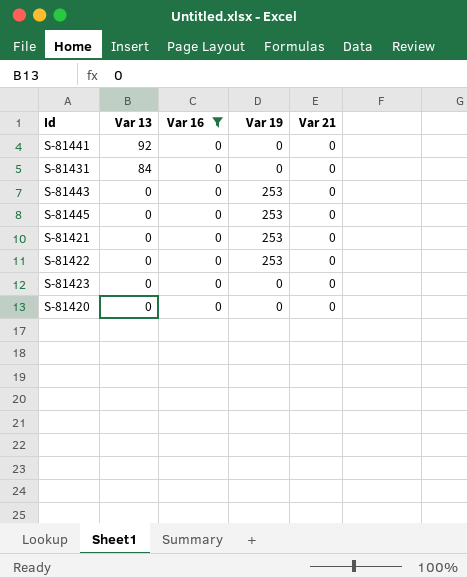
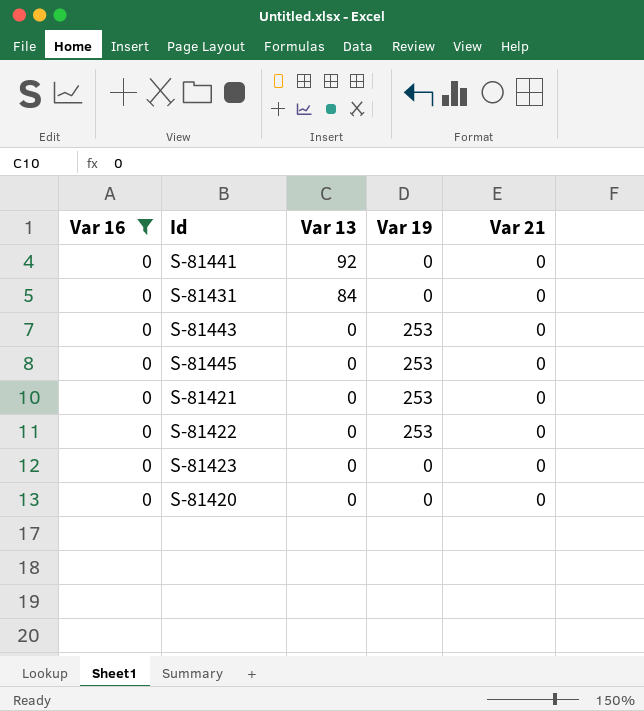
column Var 16 | position: 3 -> 1

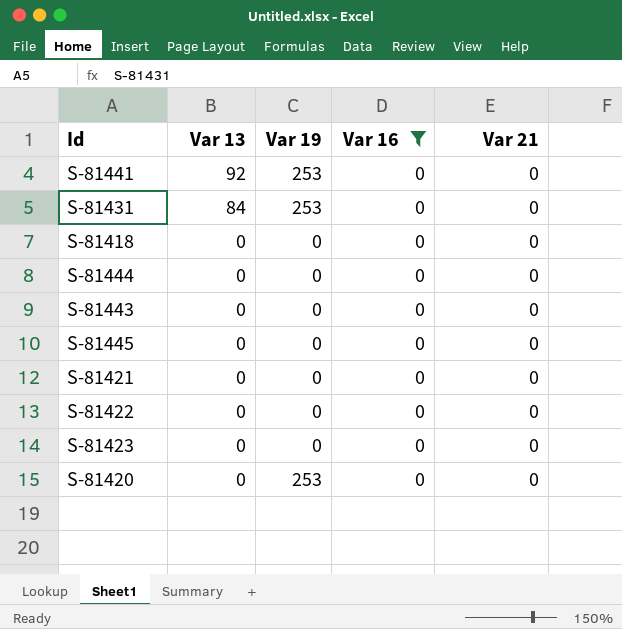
column Var 16 | position: 1 -> 4
S-81441 | Var 19: 0 -> 253
S-81431 | Var 19: 0 -> 253
row S-81418: none -> 0 | 0 | 0 | 0
row S-81444: none -> 0 | 0 | 0 | 0
S-81443 | Var 19: 253 -> 0
S-81445 | Var 19: 253 -> 0
S-81421 | Var 19: 253 -> 0
S-81422 | Var 19: 253 -> 0
S-81420 | Var 19: 0 -> 253

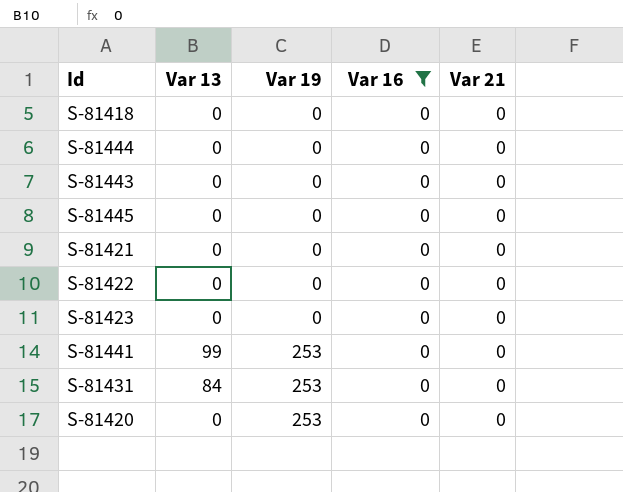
row order: Var 13 descending -> Var 19 ascending
S-81441 | Var 13: 92 -> 99

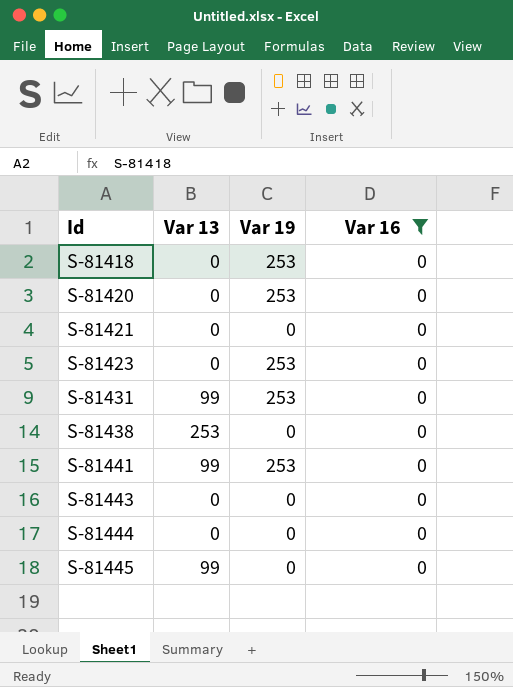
row order: Var 19 ascending -> Id ascending
column Var 21 | position: 5 -> none
row S-81422: 0 | 0 | 0 | 0 -> none
S-81418 | Var 19: 0 -> 253
S-81423 | Var 19: 0 -> 253
S-81431 | Var 13: 84 -> 99
row S-81438: none -> 253 | 0 | 0
S-81445 | Var 13: 0 -> 99

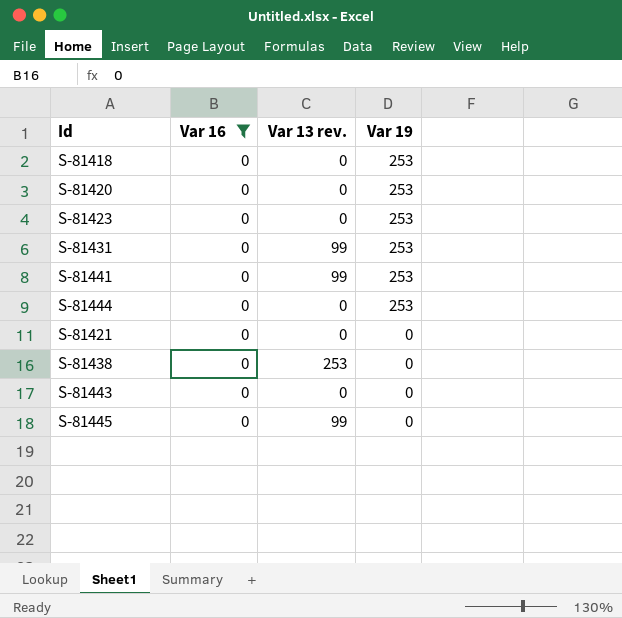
row order: Id ascending -> Var 19 descending
column Var 16 | position: 4 -> 2
column name: Var 13 -> Var 13 rev.
S-81444 | Var 19: 0 -> 253

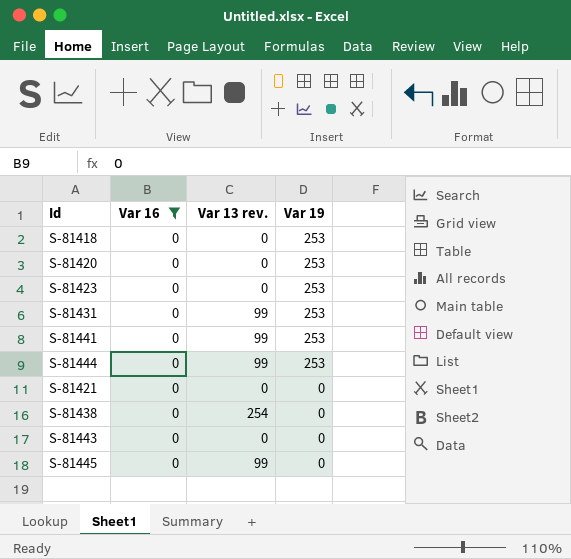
S-81444 | Var 13 rev.: 0 -> 99
S-81438 | Var 13 rev.: 253 -> 254

